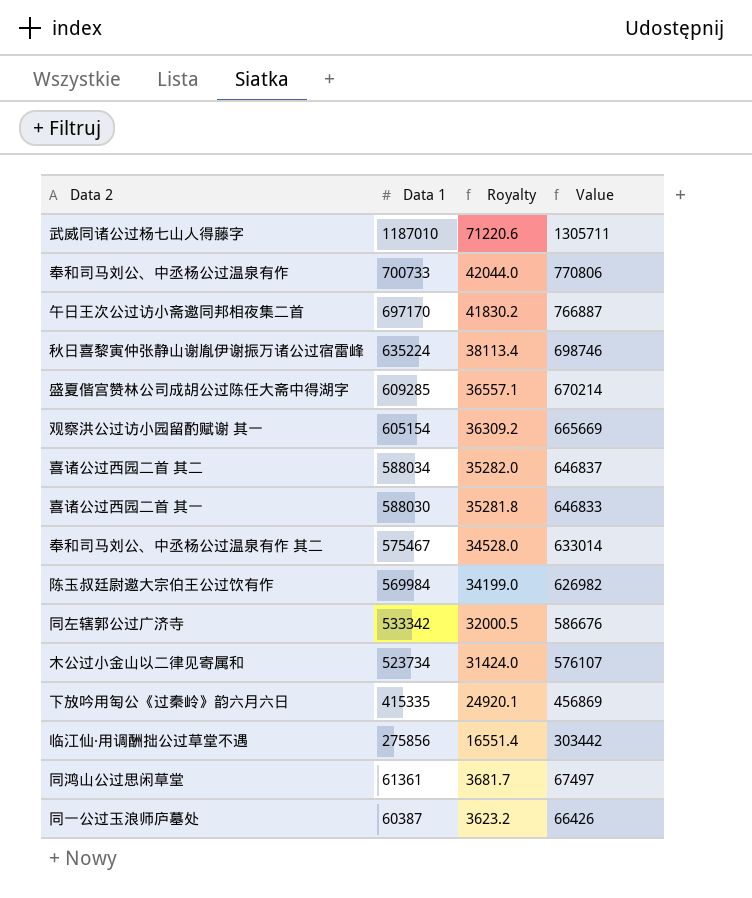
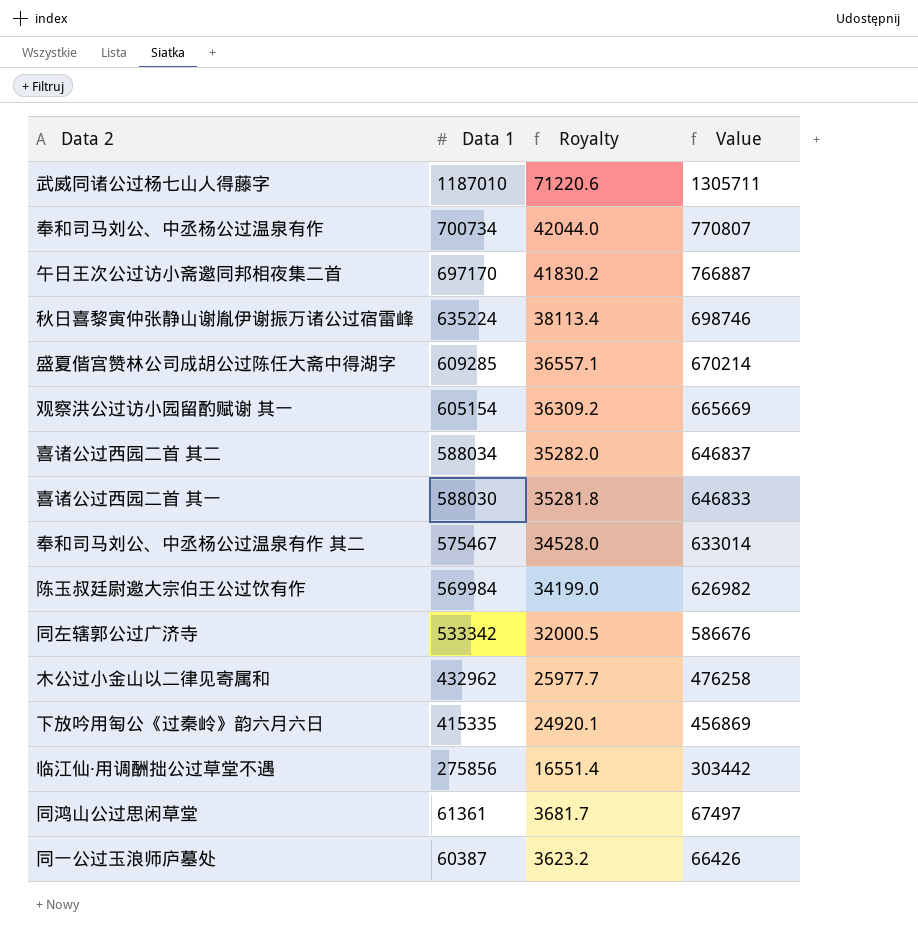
奉和司马刘公、中丞杨公过温泉有作 | Data 1: 700733 -> 700734
奉和司马刘公、中丞杨公过温泉有作 | Value: 770806 -> 770807
木公过小金山以二律见寄属和 | Data 1: 523734 -> 432962
木公过小金山以二律见寄属和 | Royalty: 31424.0 -> 25977.7
木公过小金山以二律见寄属和 | Value: 576107 -> 476258

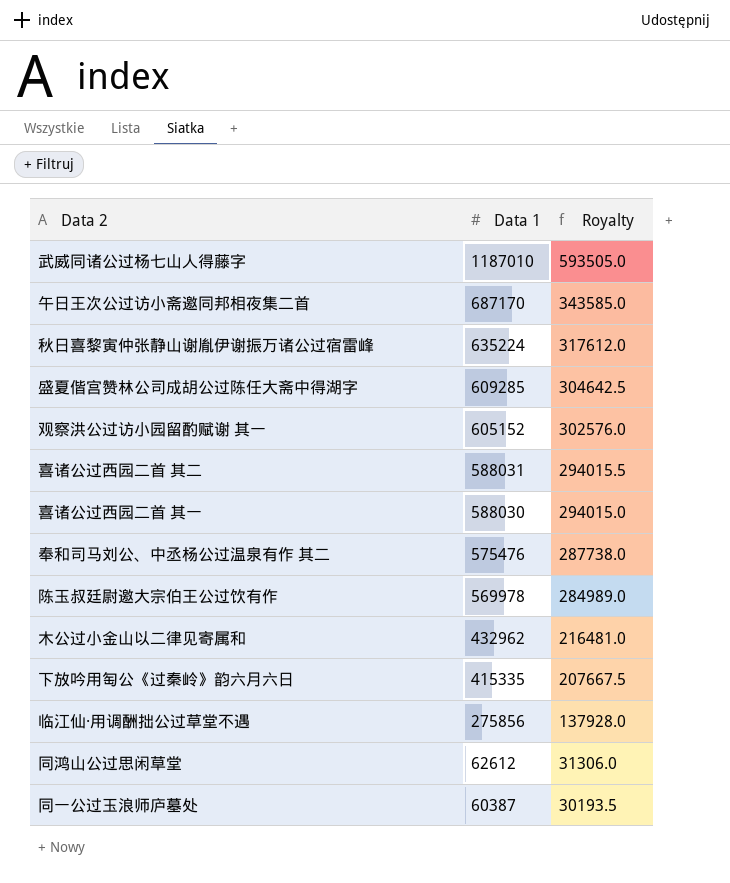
column Value | formula: [Data 1] * 1.1 -> none
column Royalty | formula: [Data 1] * 0.06 -> [Data 1] * 0.5
row 奉和司马刘公、中丞杨公过温泉有作: 700734 | 42044.0 | 770807 -> none
row 同左辖郭公过广济寺: 533342 | 32000.5 | 586676 -> none
午日王次公过访小斋邀同邦相夜集二首 | Data 1: 697170 -> 687170
观察洪公过访小园留酌赋谢 其一 | Data 1: 605154 -> 605152
喜诸公过西园二首 其二 | Data 1: 588034 -> 588031
奉和司马刘公、中丞杨公过温泉有作 其二 | Data 1: 575467 -> 575476
陈玉叔廷尉邀大宗伯王公过饮有作 | Data 1: 569984 -> 569978
同鸿山公过思闲草堂 | Data 1: 61361 -> 62612

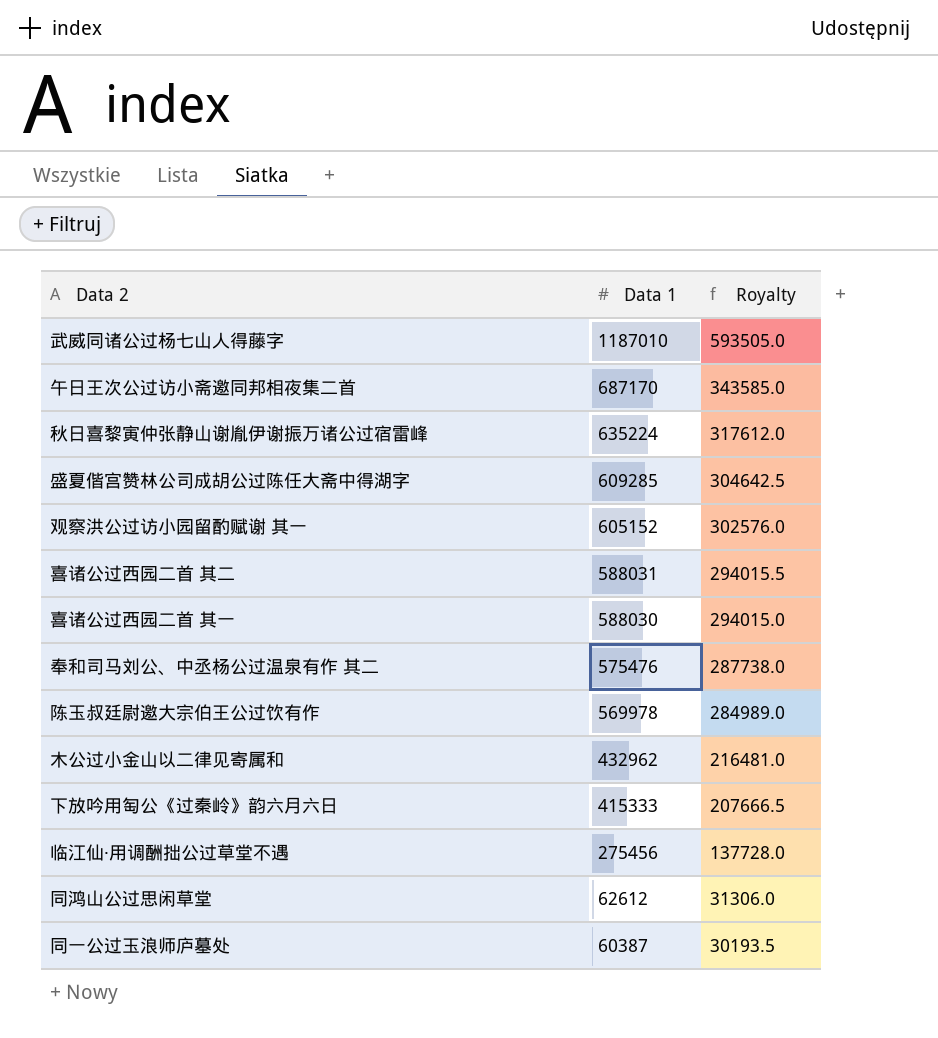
下放吟用匋公《过秦岭》韵六月六日 | Data 1: 415335 -> 415333
下放吟用匋公《过秦岭》韵六月六日 | Royalty: 207667.5 -> 207666.5
临江仙·用调酬拙公过草堂不遇 | Data 1: 275856 -> 275456
临江仙·用调酬拙公过草堂不遇 | Royalty: 137928.0 -> 137728.0

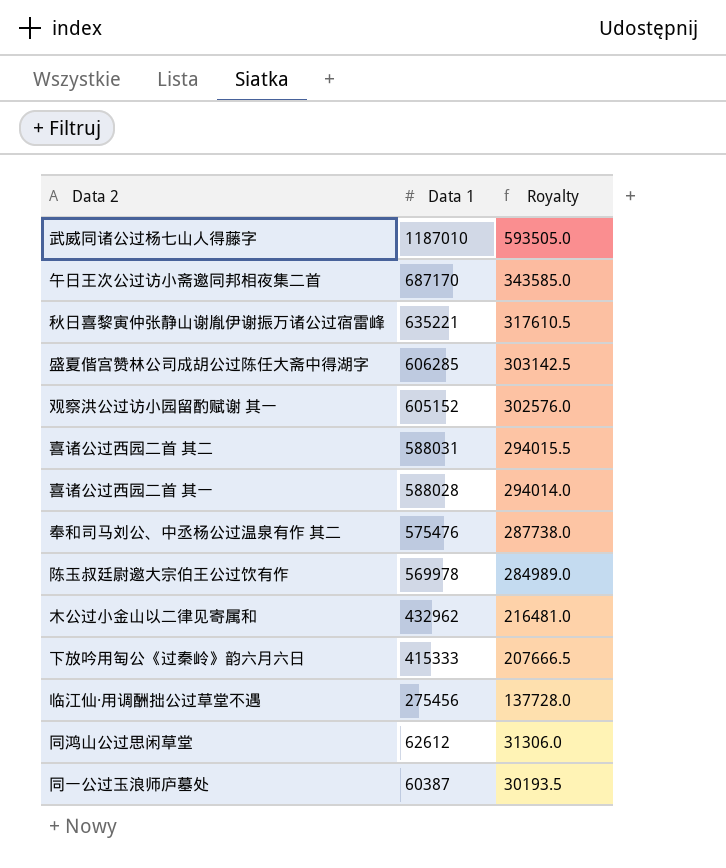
秋日喜黎寅仲张静山谢胤伊谢振万诸公过宿雷峰 | Data 1: 635224 -> 635221
秋日喜黎寅仲张静山谢胤伊谢振万诸公过宿雷峰 | Royalty: 317612.0 -> 317610.5
盛夏偕宫赞林公司成胡公过陈任大斋中得湖字 | Data 1: 609285 -> 606285
盛夏偕宫赞林公司成胡公过陈任大斋中得湖字 | Royalty: 304642.5 -> 303142.5
喜诸公过西园二首 其一 | Data 1: 588030 -> 588028
喜诸公过西园二首 其一 | Royalty: 294015.0 -> 294014.0

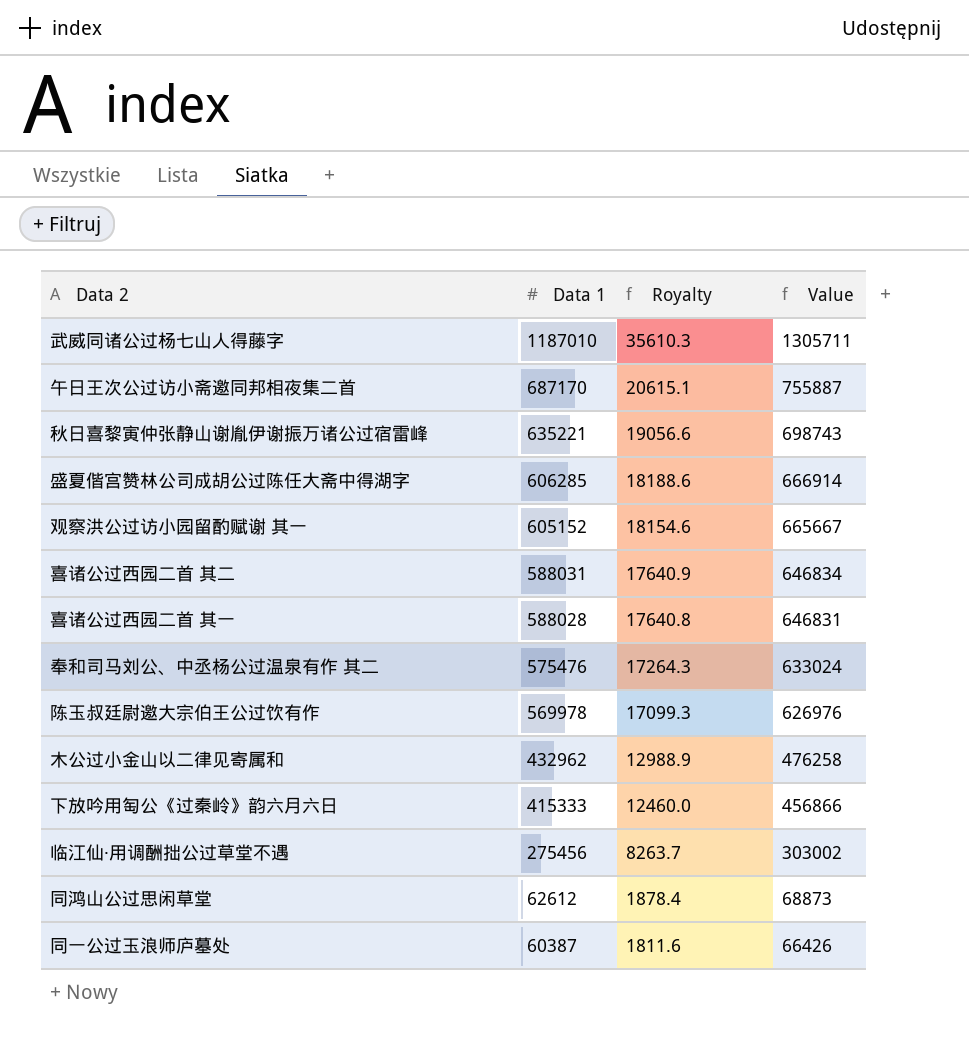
column Royalty | formula: [Data 1] * 0.5 -> [Data 1] * 0.03
column Value | formula: none -> [Data 1] * 1.1

